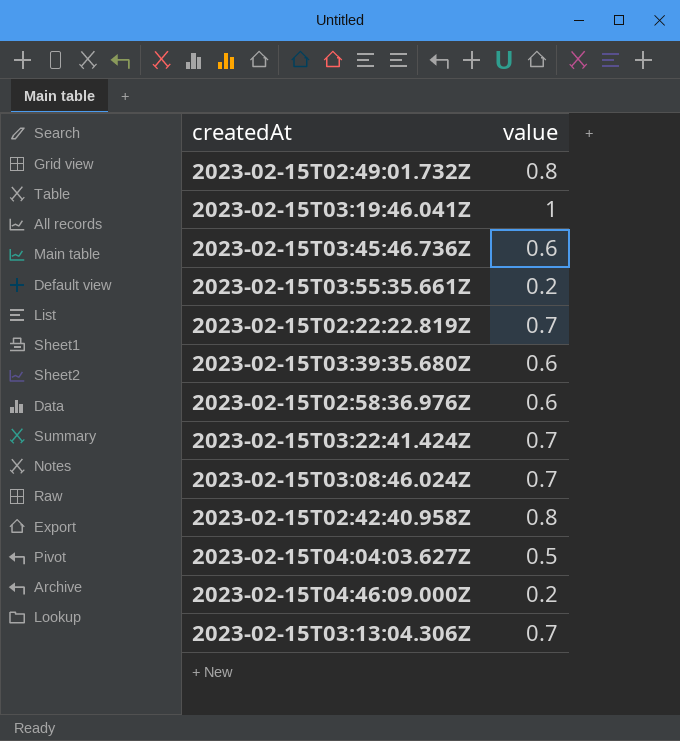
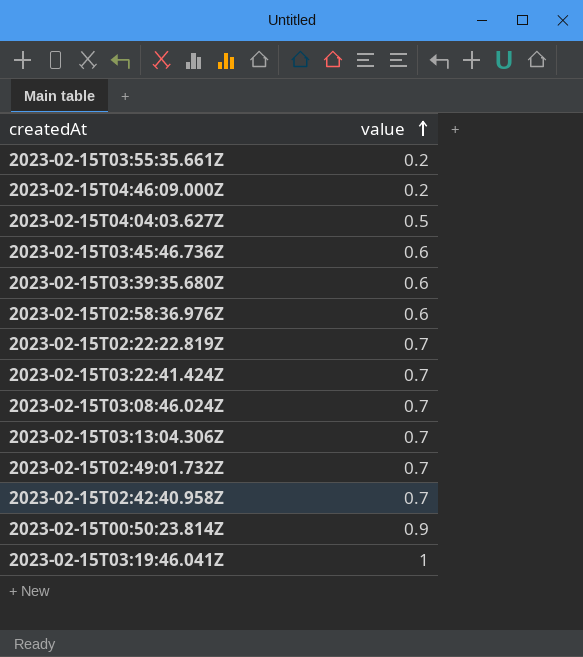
row order: none -> value ascending
2023-02-15T02:49:01.732Z | value: 0.8 -> 0.7
2023-02-15T02:42:40.958Z | value: 0.8 -> 0.7
row 2023-02-15T00:50:23.814Z: none -> 0.9

